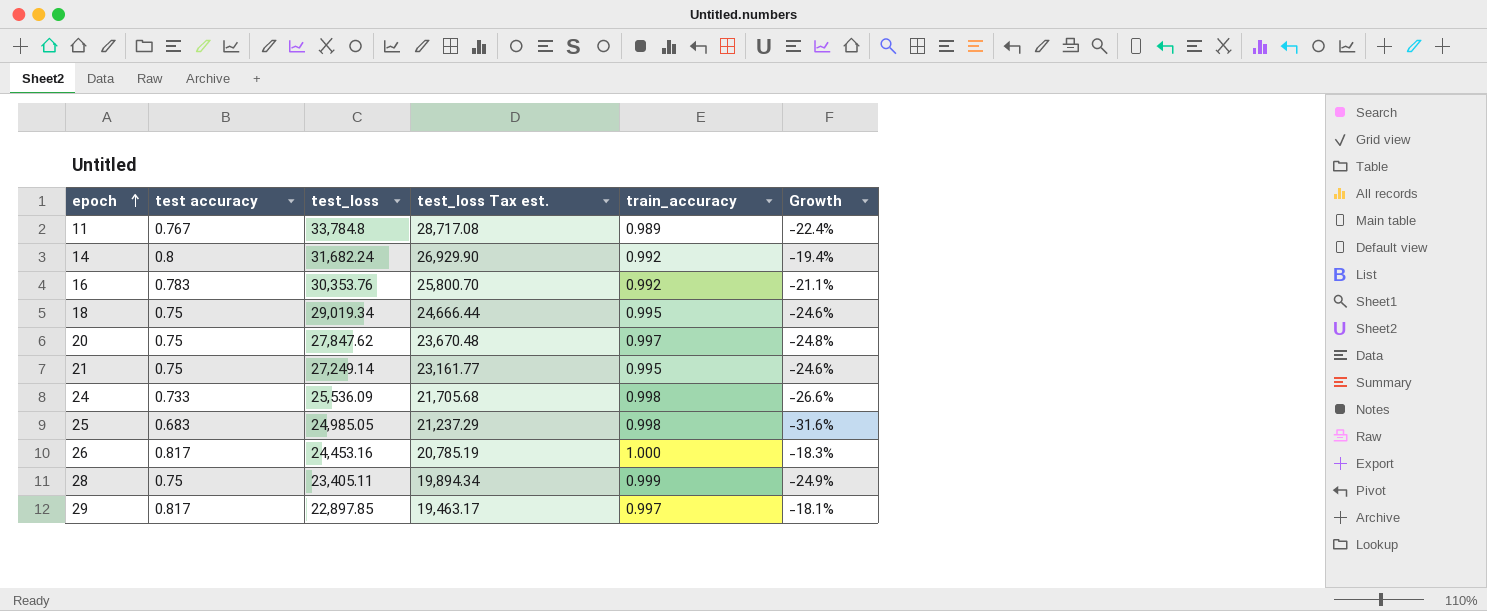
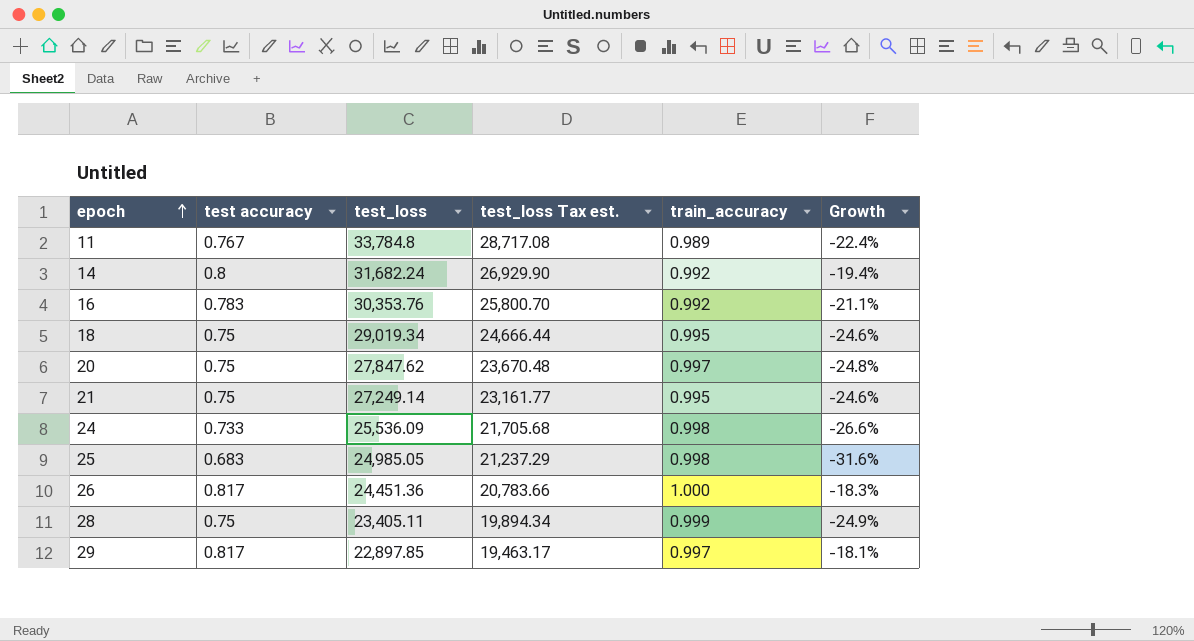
26 | test_loss: 24,453.16 -> 24,451.36
26 | test_loss Tax est.: 20,785.19 -> 20,783.66

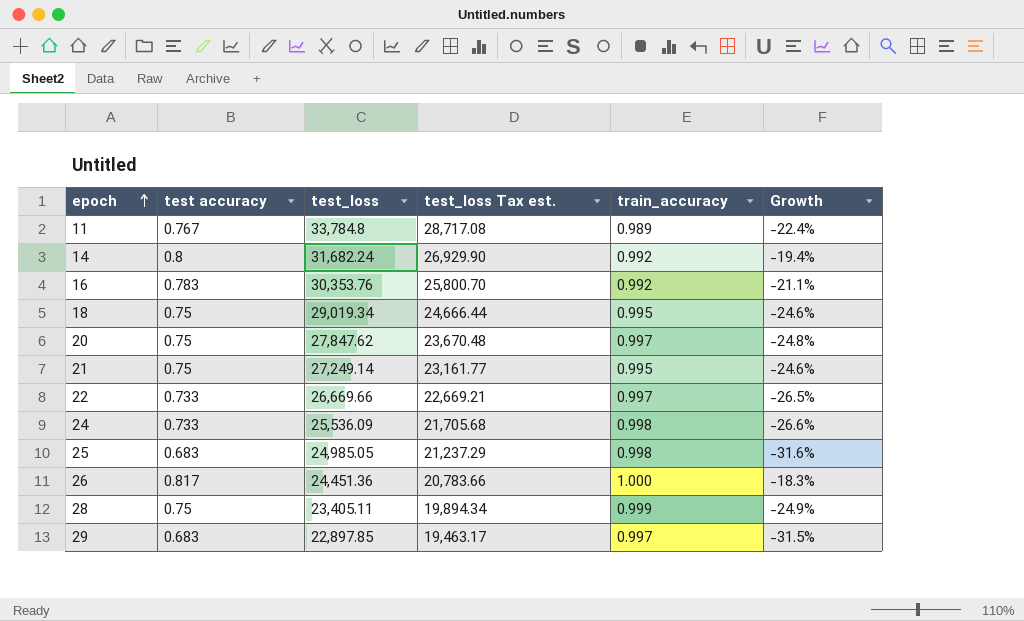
row 22: none -> 0.733 | 26,669.66 | 22,669.21 | 0.997 | -26.5%
29 | test accuracy: 0.817 -> 0.683
29 | Growth: -18.1% -> -31.5%

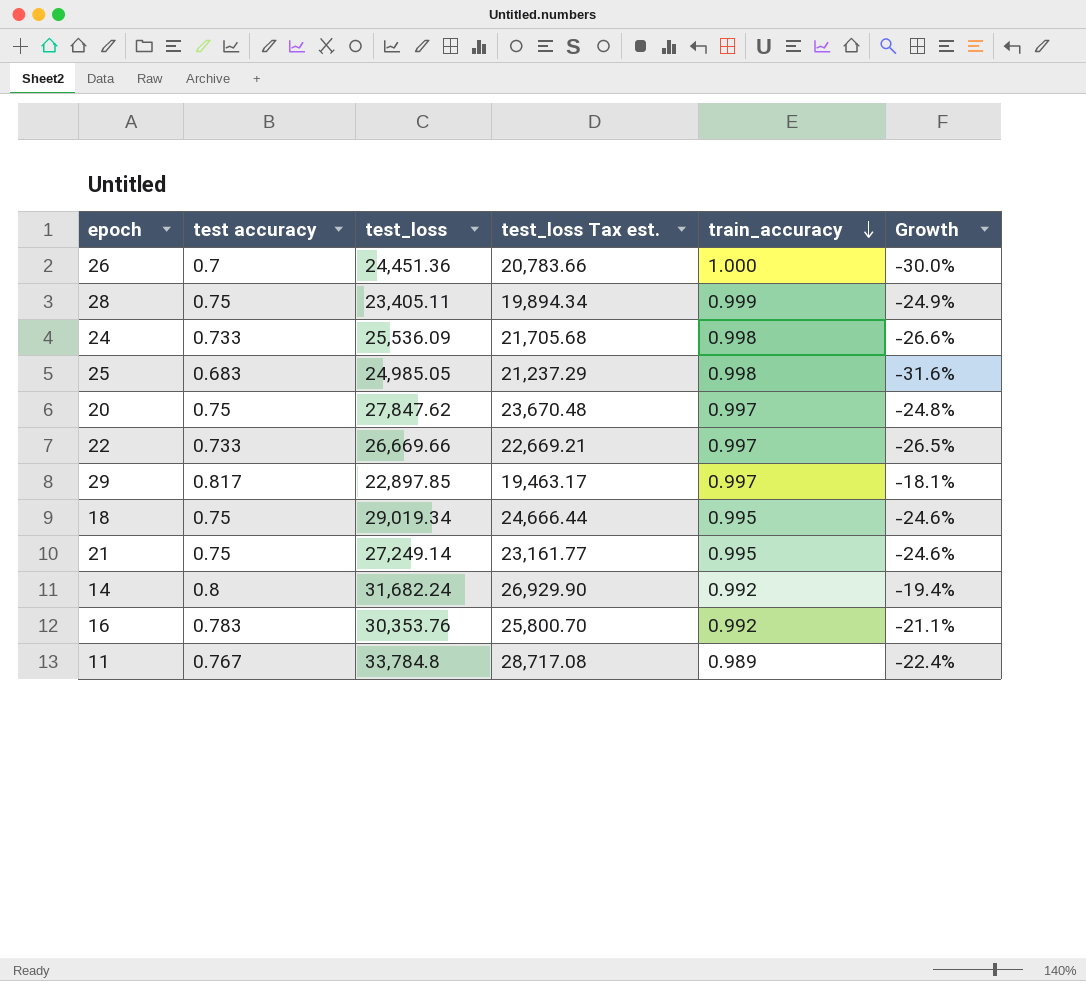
row order: epoch ascending -> train_accuracy descending
26 | test accuracy: 0.817 -> 0.7
26 | Growth: -18.3% -> -30.0%
29 | test accuracy: 0.683 -> 0.817
29 | Growth: -31.5% -> -18.1%

